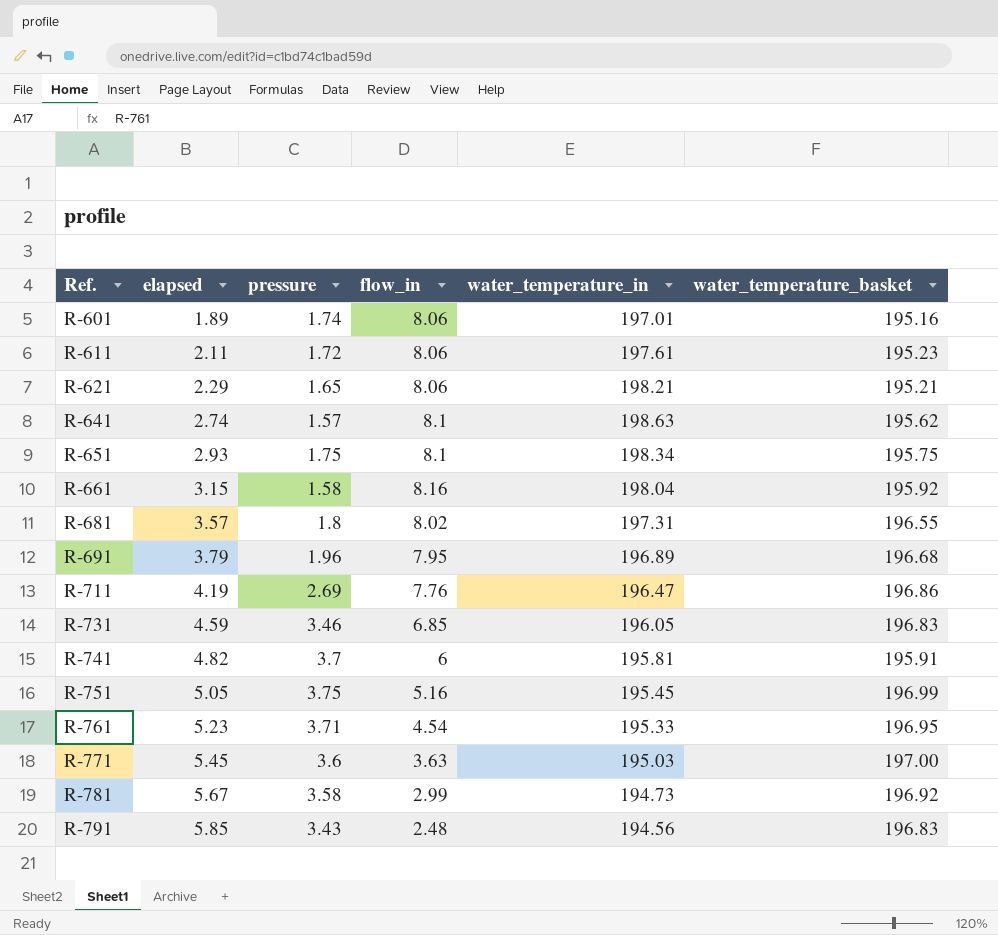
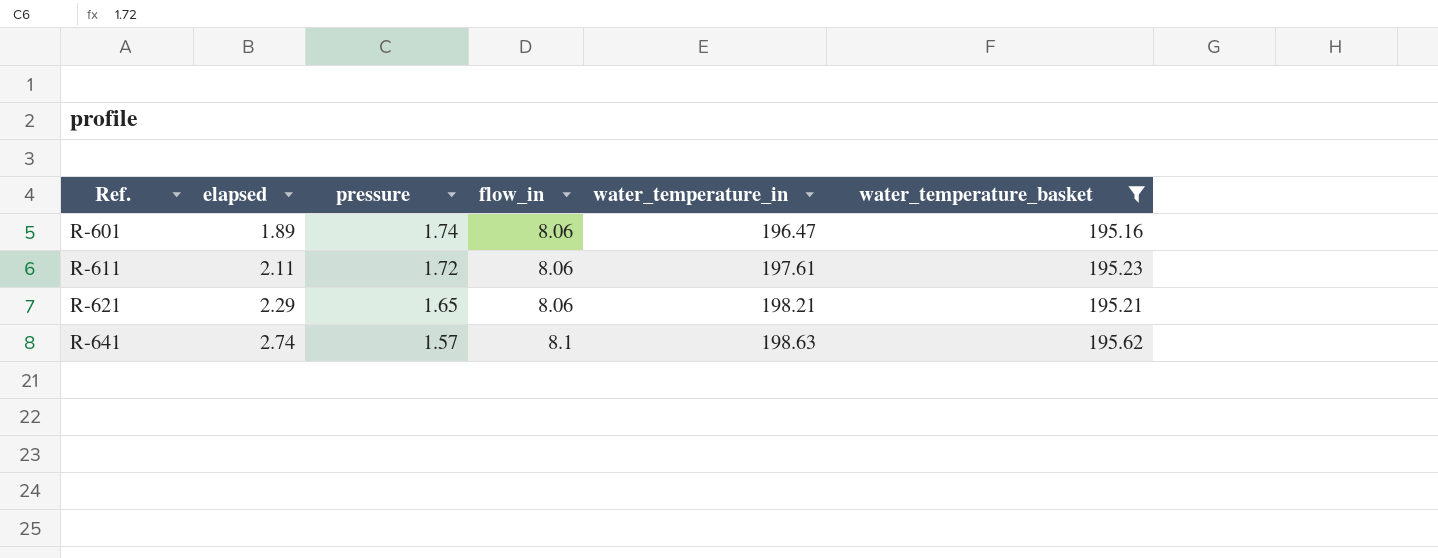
filter: none -> water_temperature_basket <= 195.62
R-601 | water_temperature_in: 197.01 -> 196.47

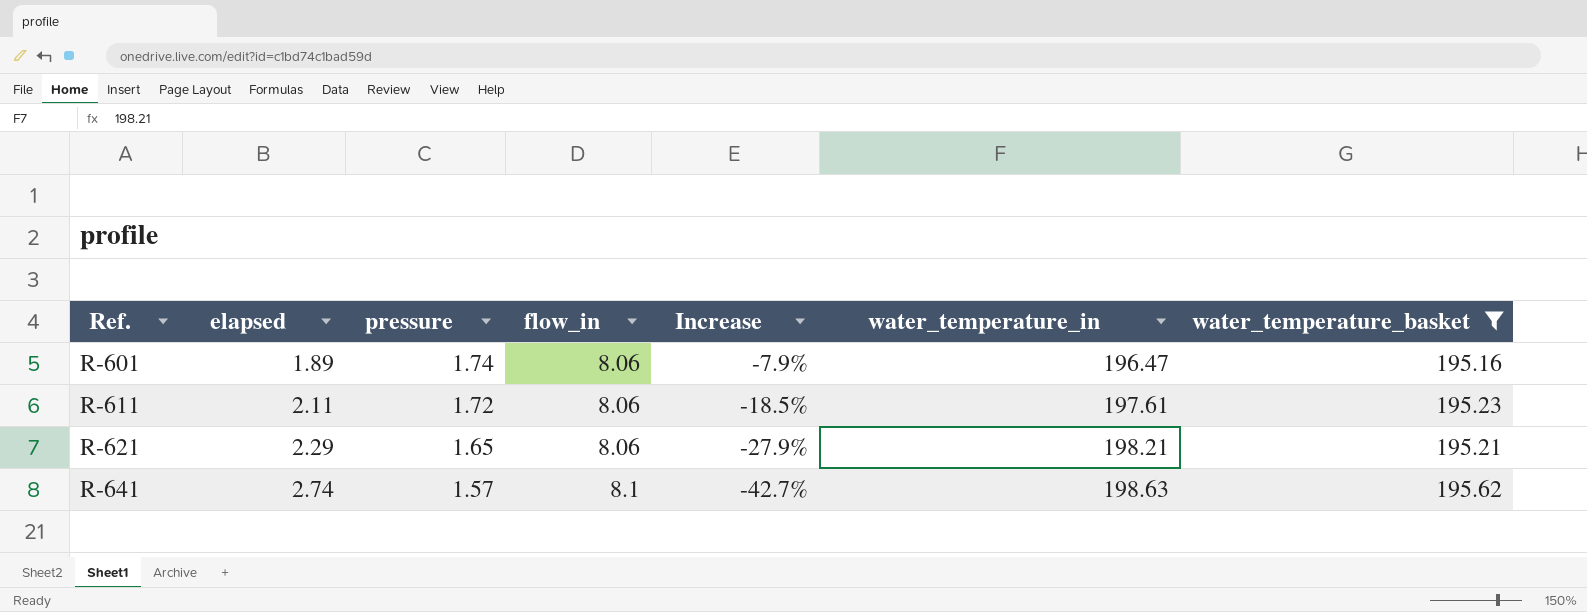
column Increase | formula: none -> ([pressure] - [elapsed]) / [elapsed]

